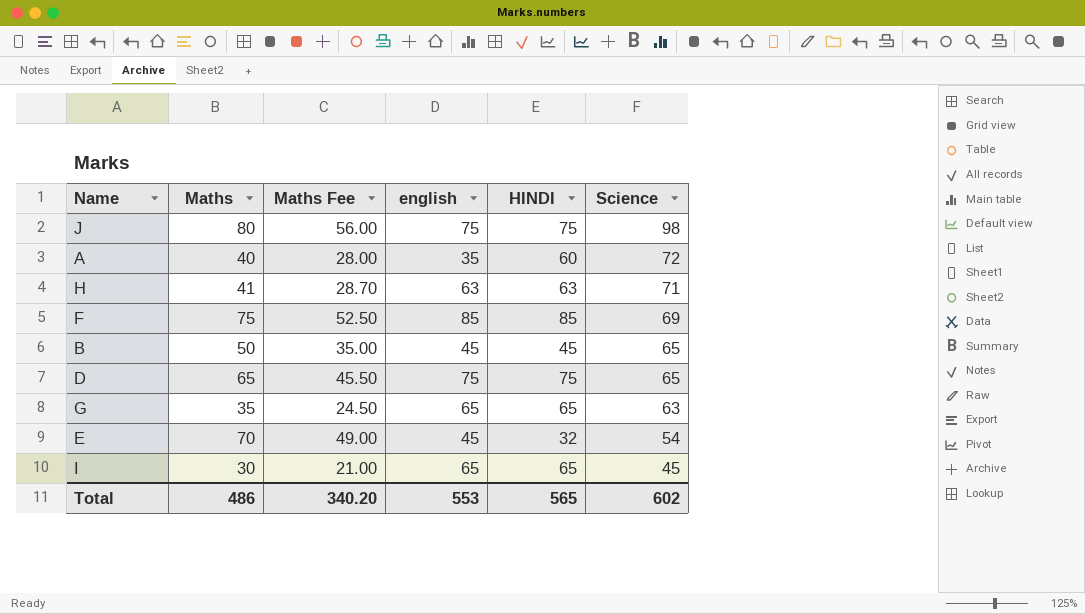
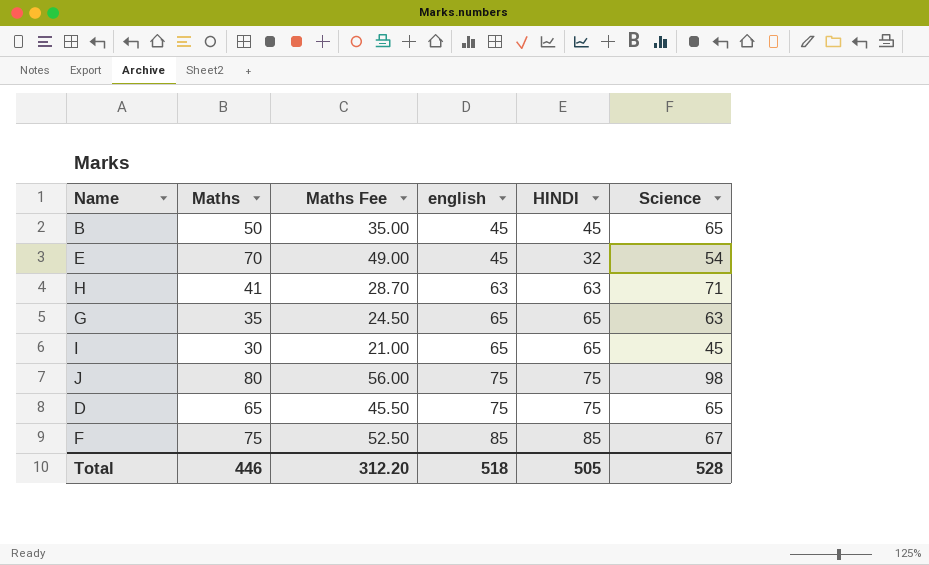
row order: Science descending -> english ascending
row A: 40 | 28.00 | 35 | 60 | 72 -> none
F | Science: 69 -> 67
Total | Maths: 486 -> 446
Total | Maths Fee: 340.20 -> 312.20
Total | english: 553 -> 518
Total | HINDI: 565 -> 505
Total | Science: 602 -> 528

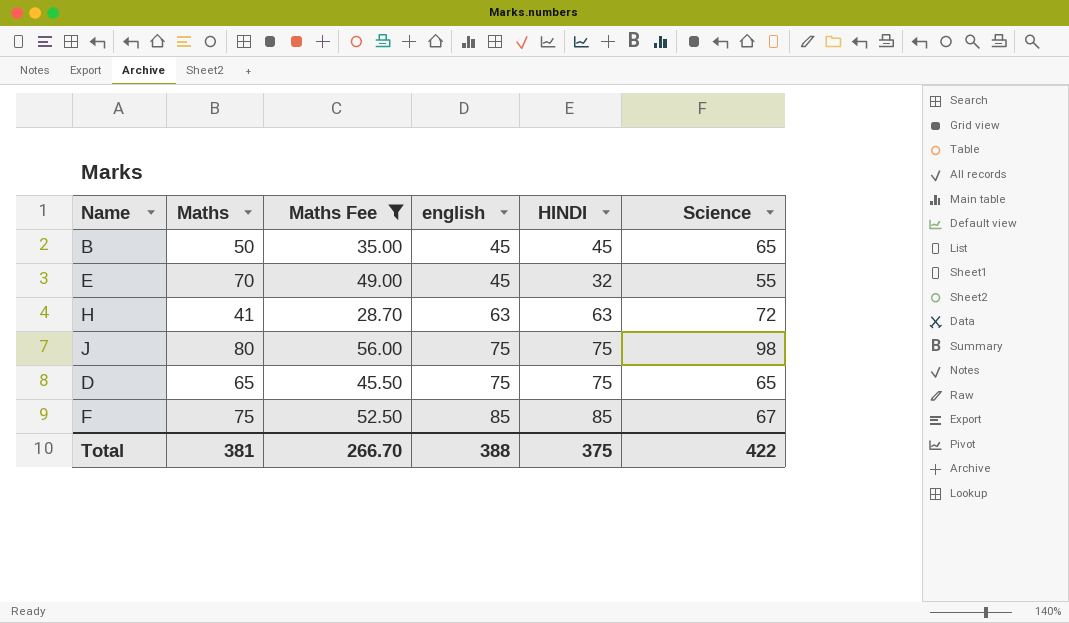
filter: none -> Maths Fee >= 28.70
E | Science: 54 -> 55
H | Science: 71 -> 72
Total | Maths: 446 -> 381
Total | Maths Fee: 312.20 -> 266.70
Total | english: 518 -> 388
Total | HINDI: 505 -> 375
Total | Science: 528 -> 422

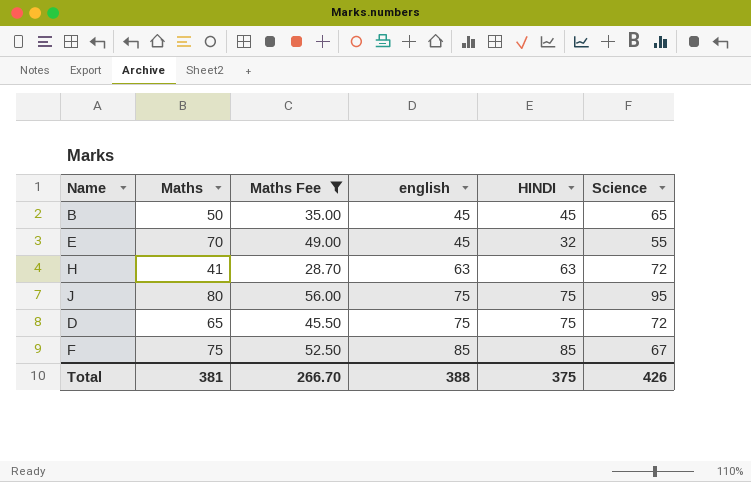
J | Science: 98 -> 95
D | Science: 65 -> 72
Total | Science: 422 -> 426

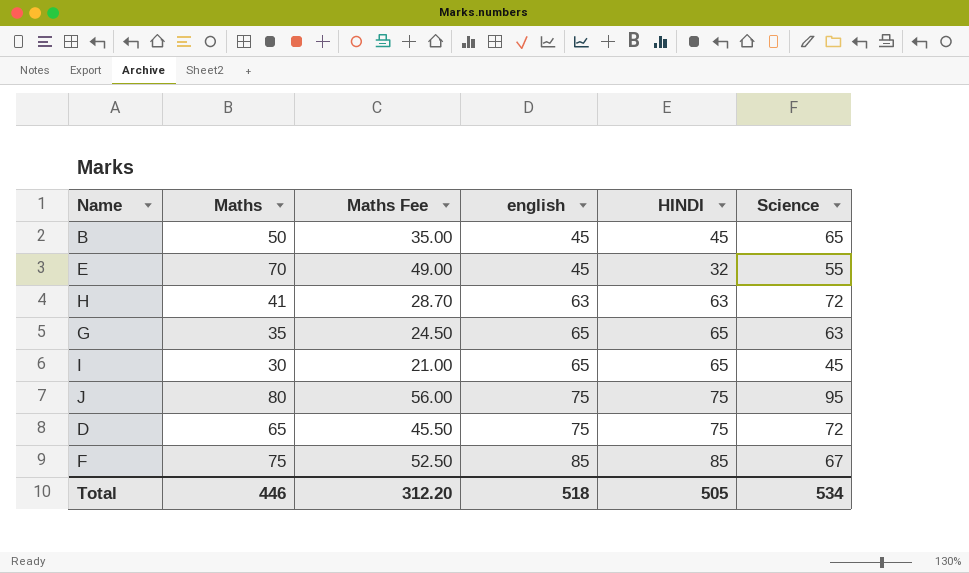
filter: Maths Fee >= 28.70 -> none
Total | Maths: 381 -> 446
Total | Maths Fee: 266.70 -> 312.20
Total | english: 388 -> 518
Total | HINDI: 375 -> 505
Total | Science: 426 -> 534

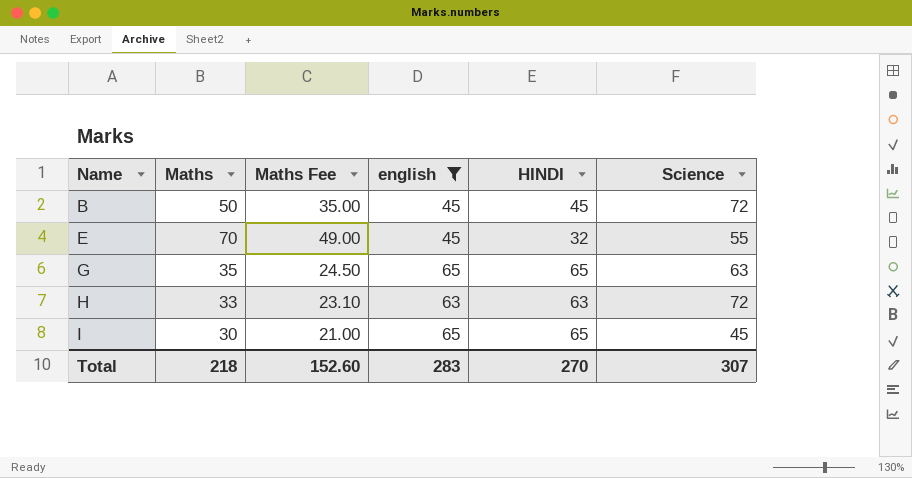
filter: none -> english <= 65
row order: english ascending -> Name ascending
B | Science: 65 -> 72
H | Maths: 41 -> 33
H | Maths Fee: 28.70 -> 23.10
Total | Maths: 446 -> 218
Total | Maths Fee: 312.20 -> 152.60
Total | english: 518 -> 283
Total | HINDI: 505 -> 270
Total | Science: 534 -> 307

